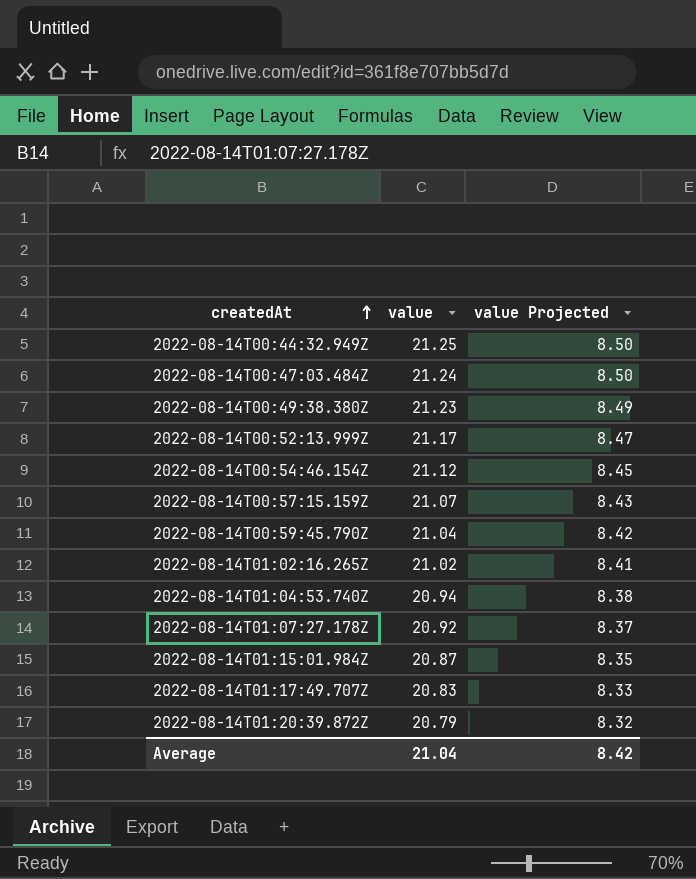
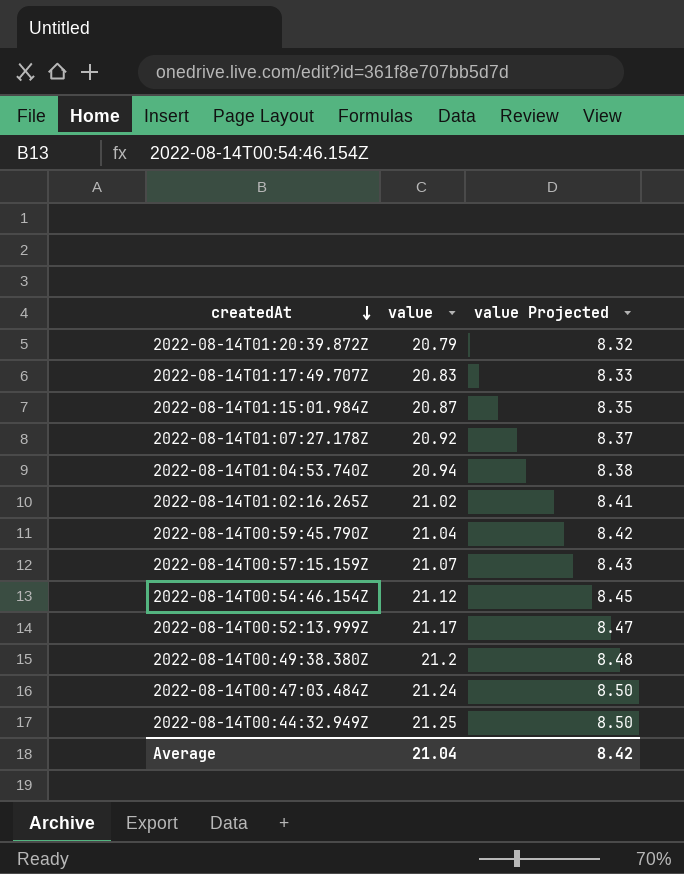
row order: createdAt ascending -> createdAt descending
2022-08-14T00:49:38.380Z | value: 21.23 -> 21.2
2022-08-14T00:49:38.380Z | value Projected: 8.49 -> 8.48

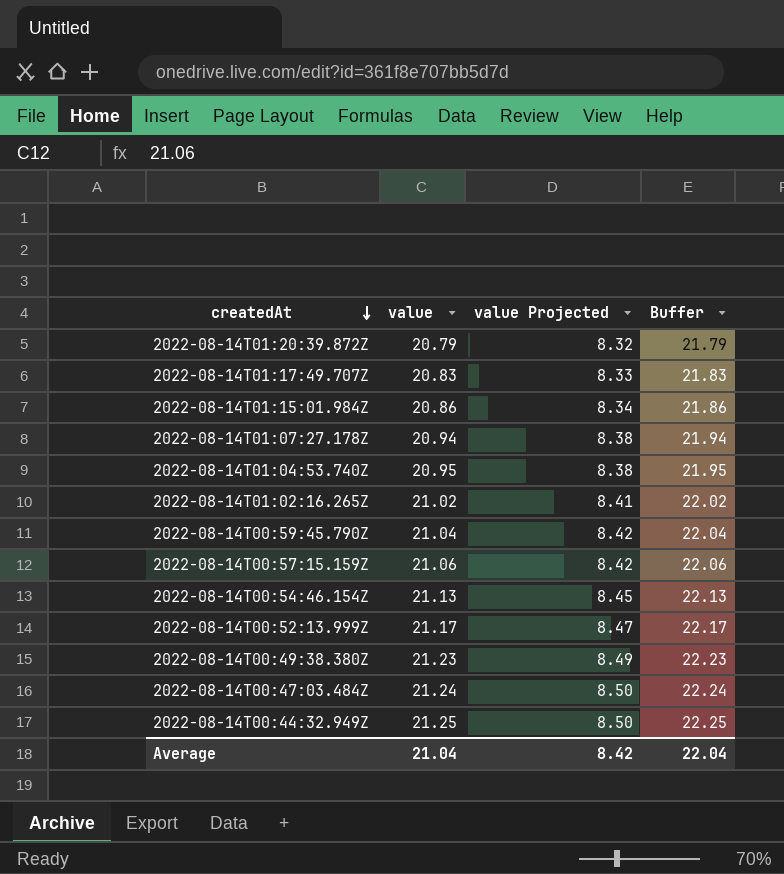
column Buffer | formula: none -> [value] + 1
2022-08-14T01:15:01.984Z | value: 20.87 -> 20.86
2022-08-14T01:15:01.984Z | value Projected: 8.35 -> 8.34
2022-08-14T01:07:27.178Z | value: 20.92 -> 20.94
2022-08-14T01:07:27.178Z | value Projected: 8.37 -> 8.38
2022-08-14T01:04:53.740Z | value: 20.94 -> 20.95
2022-08-14T00:57:15.159Z | value: 21.07 -> 21.06
2022-08-14T00:57:15.159Z | value Projected: 8.43 -> 8.42
2022-08-14T00:54:46.154Z | value: 21.12 -> 21.13
2022-08-14T00:49:38.380Z | value: 21.2 -> 21.23
2022-08-14T00:49:38.380Z | value Projected: 8.48 -> 8.49

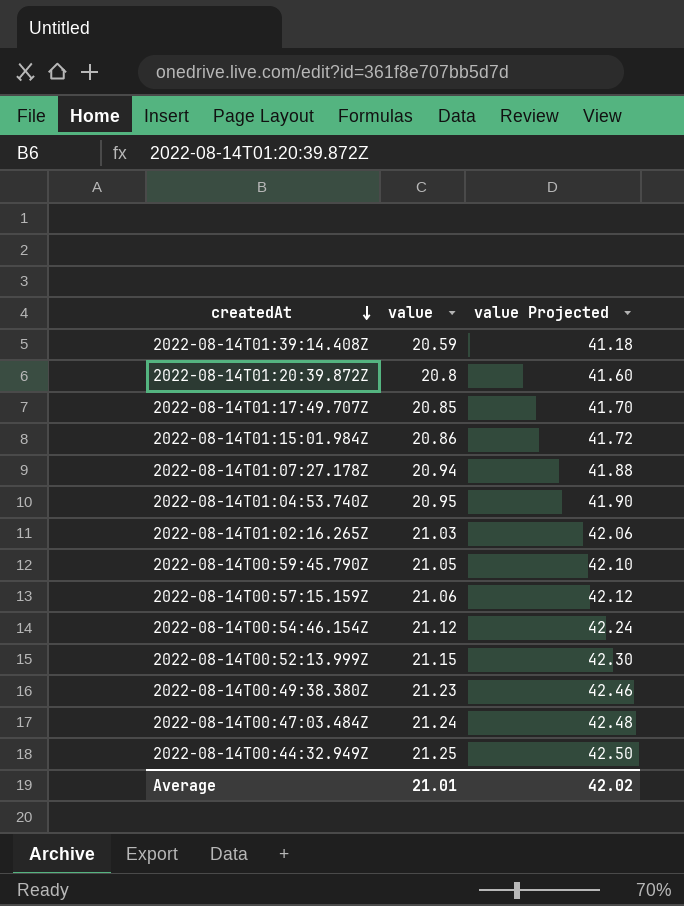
column Buffer | formula: [value] + 1 -> none
column value Projected | formula: [value] * 0.4 -> [value] * 2
row 2022-08-14T01:39:14.408Z: none -> 20.59 | 41.18
2022-08-14T01:20:39.872Z | value: 20.79 -> 20.8
2022-08-14T01:17:49.707Z | value: 20.83 -> 20.85
2022-08-14T01:02:16.265Z | value: 21.02 -> 21.03
2022-08-14T00:59:45.790Z | value: 21.04 -> 21.05
2022-08-14T00:54:46.154Z | value: 21.13 -> 21.12
2022-08-14T00:52:13.999Z | value: 21.17 -> 21.15
Average | value: 21.04 -> 21.01
Average | value Projected: 8.42 -> 42.02

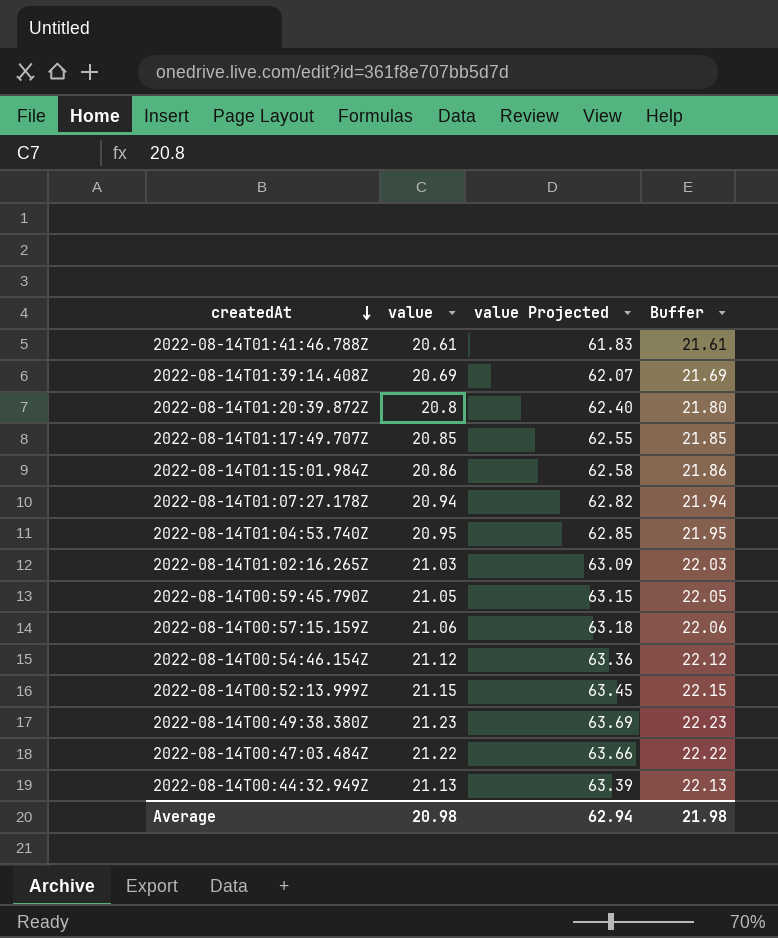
column value Projected | formula: [value] * 2 -> [value] * 3
column Buffer | formula: none -> [value] + 1
row 2022-08-14T01:41:46.788Z: none -> 20.61 | 61.83 | 21.61
2022-08-14T01:39:14.408Z | value: 20.59 -> 20.69
2022-08-14T00:47:03.484Z | value: 21.24 -> 21.22
2022-08-14T00:44:32.949Z | value: 21.25 -> 21.13
Average | value: 21.01 -> 20.98
Average | value Projected: 42.02 -> 62.94

